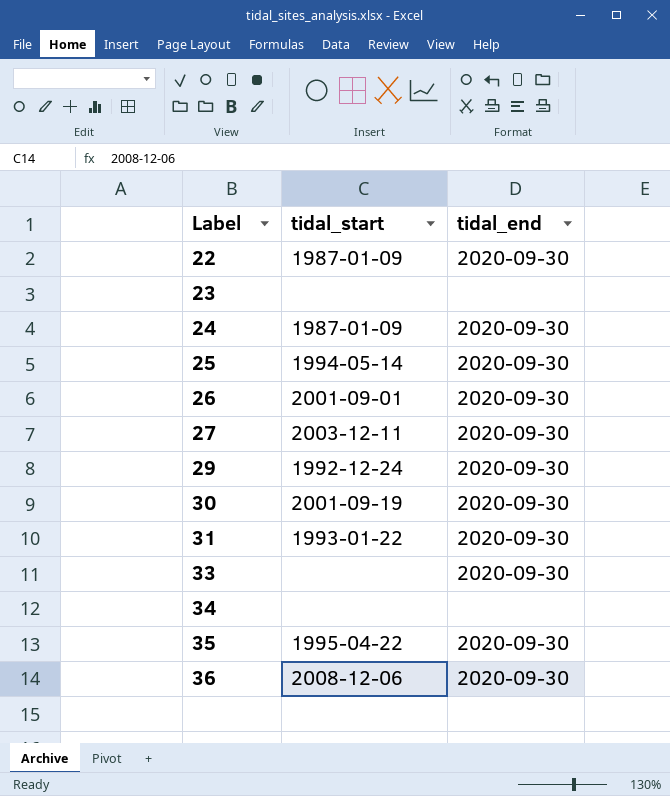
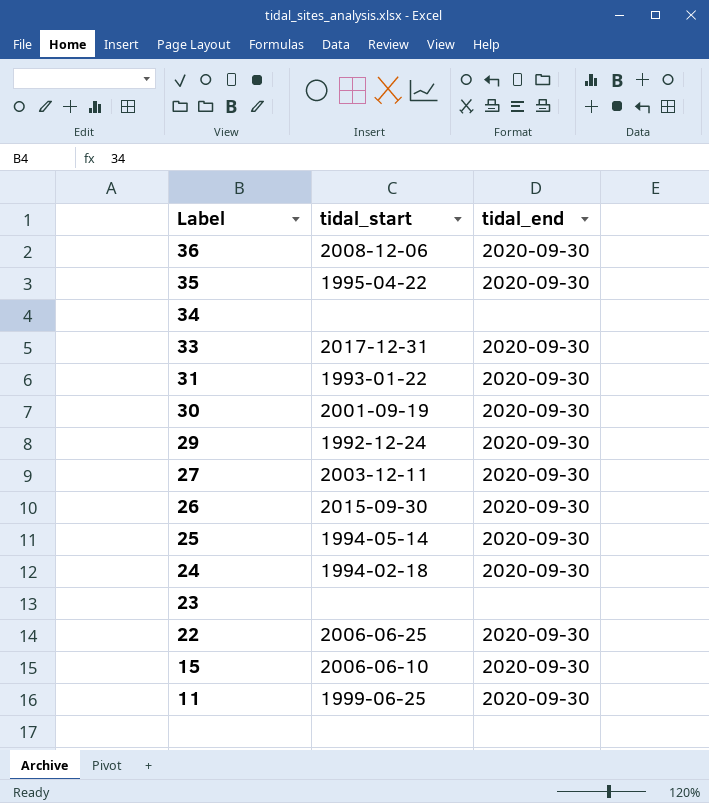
row order: Label ascending -> Label descending
33 | tidal_start: none -> 2017-12-31
26 | tidal_start: 2001-09-01 -> 2015-09-30
24 | tidal_start: 1987-01-09 -> 1994-02-18
22 | tidal_start: 1987-01-09 -> 2006-06-25
row 15: none -> 2006-06-10 | 2020-09-30
row 11: none -> 1999-06-25 | 2020-09-30

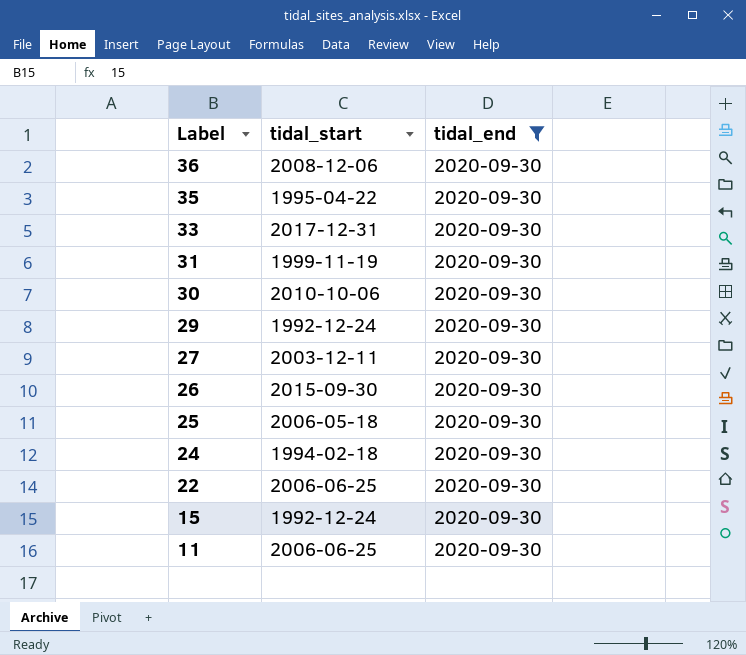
filter: none -> tidal_end = 2020-09-30
31 | tidal_start: 1993-01-22 -> 1999-11-19
30 | tidal_start: 2001-09-19 -> 2010-10-06
25 | tidal_start: 1994-05-14 -> 2006-05-18
15 | tidal_start: 2006-06-10 -> 1992-12-24
11 | tidal_start: 1999-06-25 -> 2006-06-25

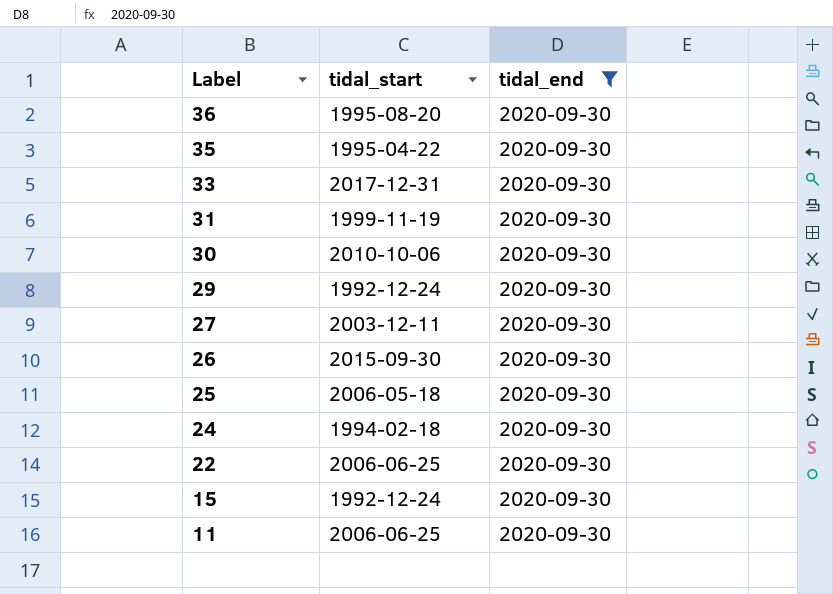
36 | tidal_start: 2008-12-06 -> 1995-08-20

